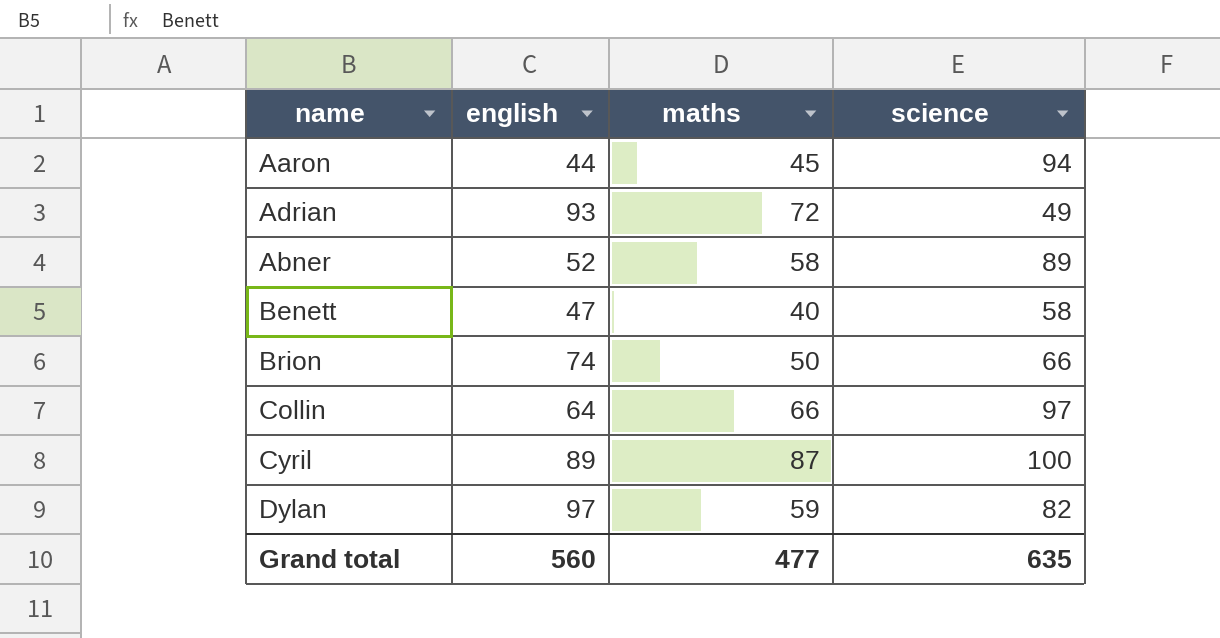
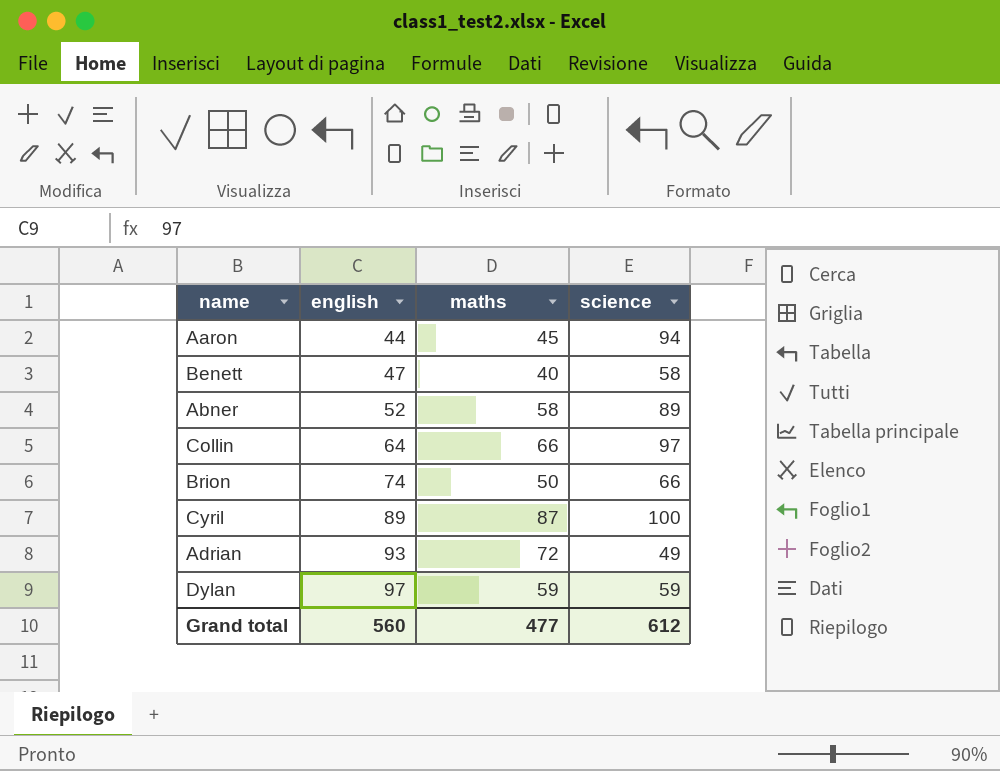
row order: none -> english ascending
Dylan | science: 82 -> 59
Grand total | science: 635 -> 612

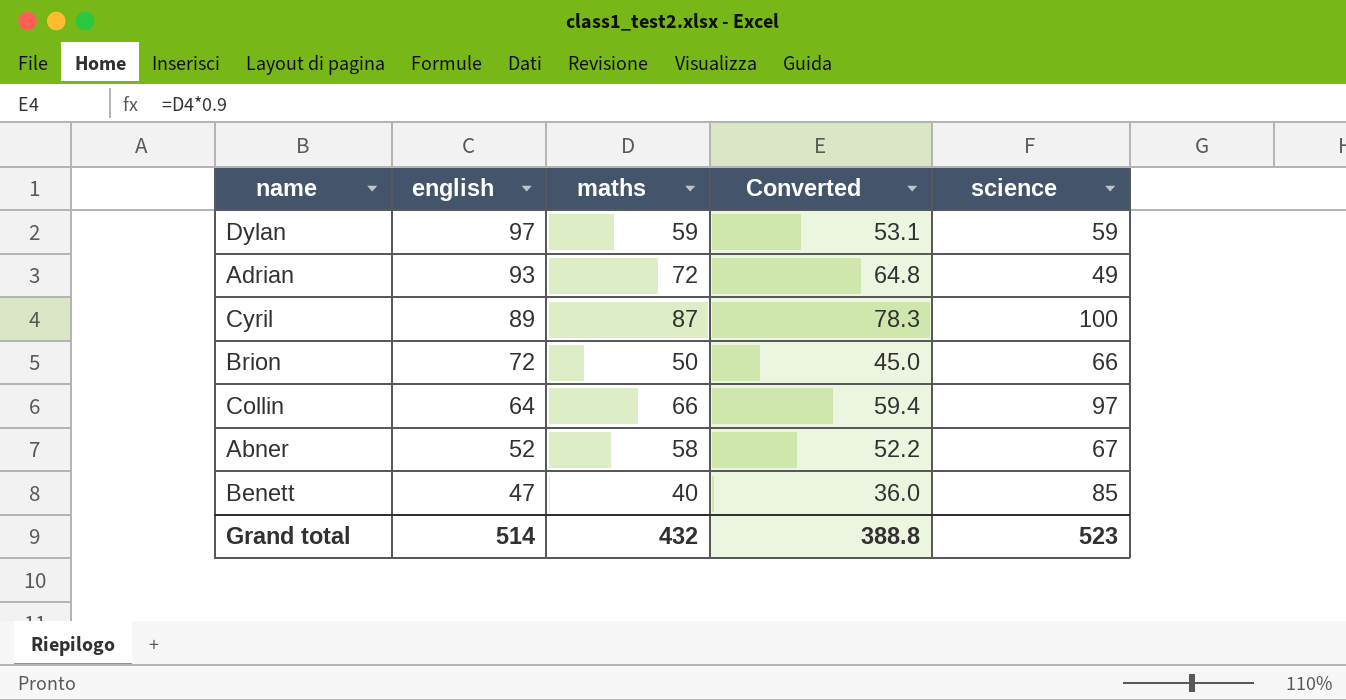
row order: english ascending -> english descending
column Converted | formula: none -> [maths] * 0.9
row Aaron: 44 | 45 | 94 -> none
Brion | english: 74 -> 72
Abner | science: 89 -> 67
Benett | science: 58 -> 85
Grand total | english: 560 -> 514
Grand total | maths: 477 -> 432
Grand total | science: 612 -> 523

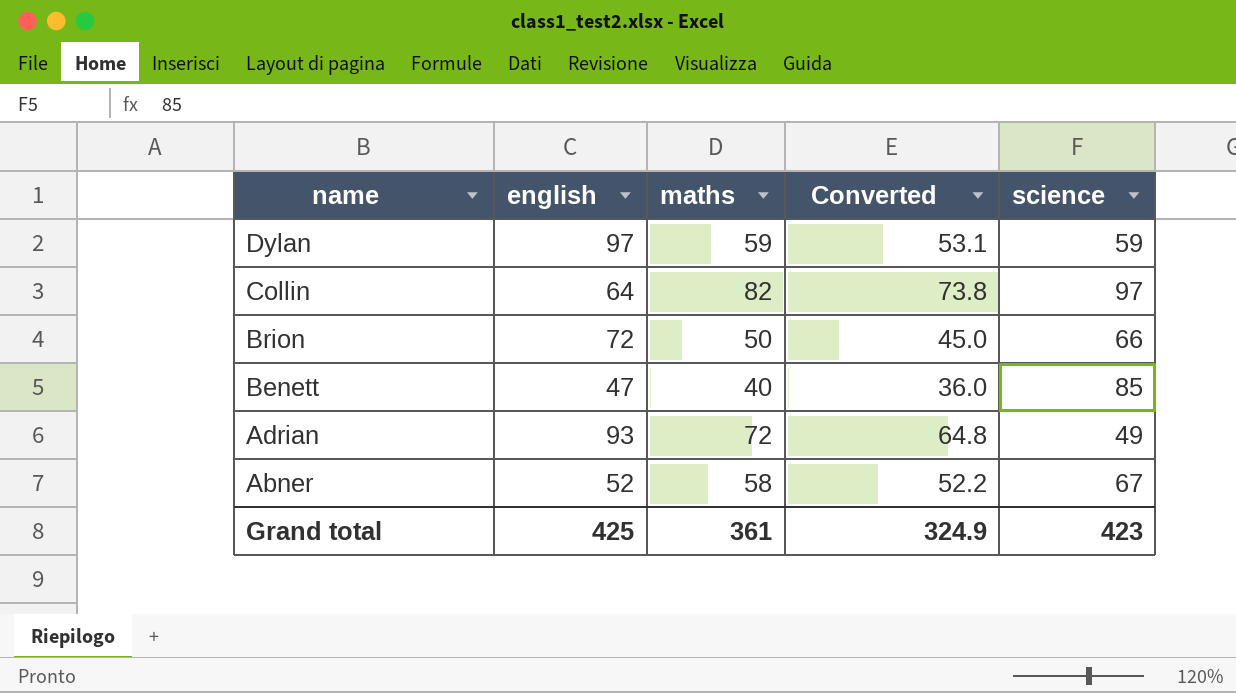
row order: english descending -> name descending
row Cyril: 89 | 87 | 78.3 | 100 -> none
Collin | maths: 66 -> 82
Collin | Converted: 59.4 -> 73.8
Grand total | english: 514 -> 425
Grand total | maths: 432 -> 361
Grand total | Converted: 388.8 -> 324.9
Grand total | science: 523 -> 423

